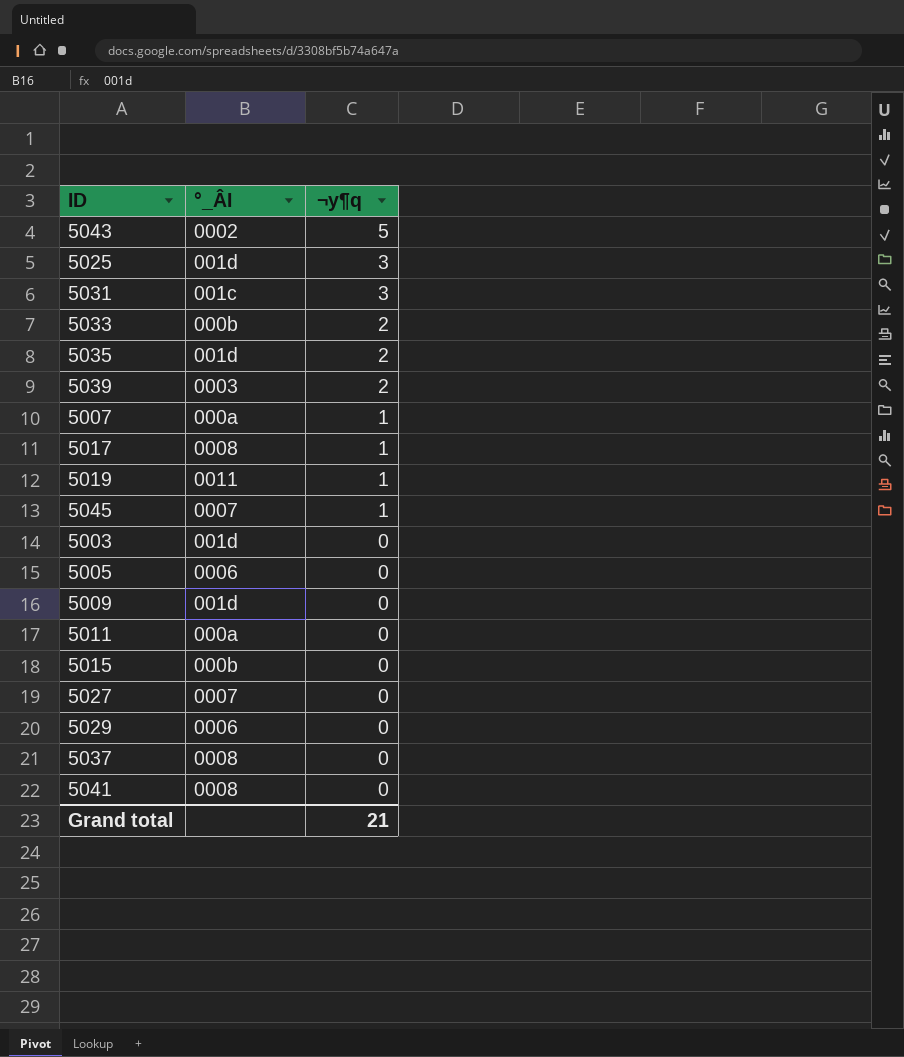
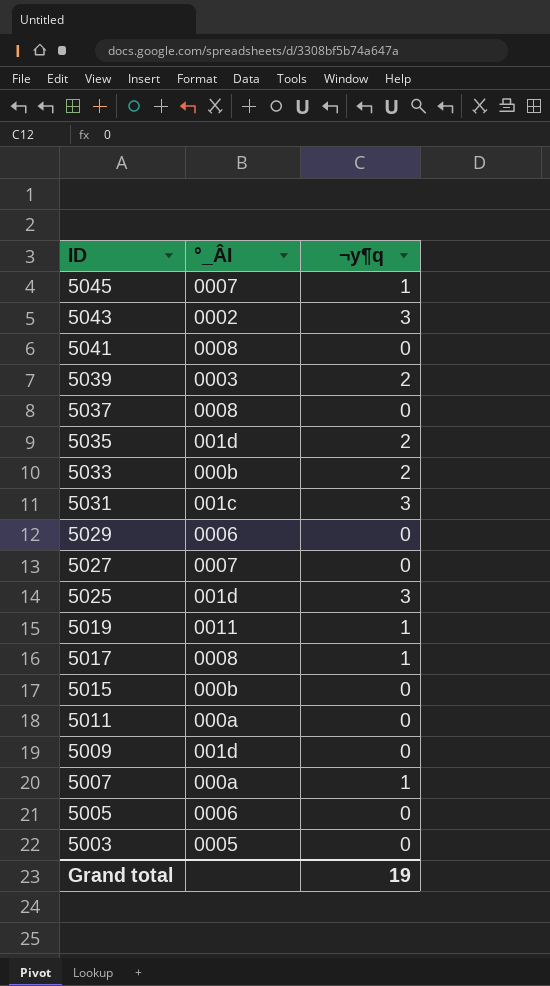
row order: ¬y¶q descending -> ID descending
5043 | ¬y¶q: 5 -> 3
5003 | °_ÂI: 001d -> 0005
Grand total | ¬y¶q: 21 -> 19

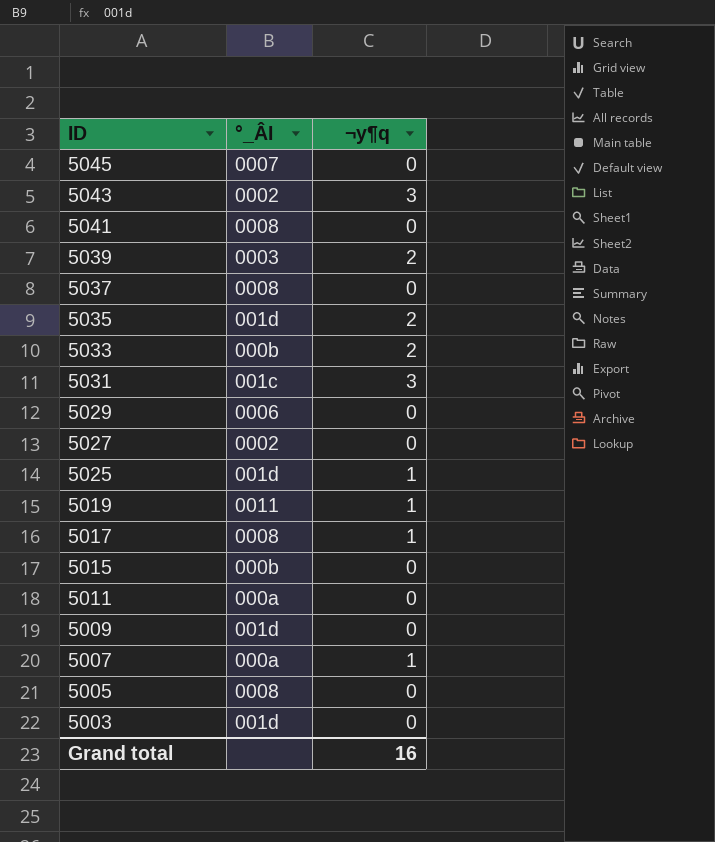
5045 | ¬y¶q: 1 -> 0
5027 | °_ÂI: 0007 -> 0002
5025 | ¬y¶q: 3 -> 1
5005 | °_ÂI: 0006 -> 0008
5003 | °_ÂI: 0005 -> 001d
Grand total | ¬y¶q: 19 -> 16

